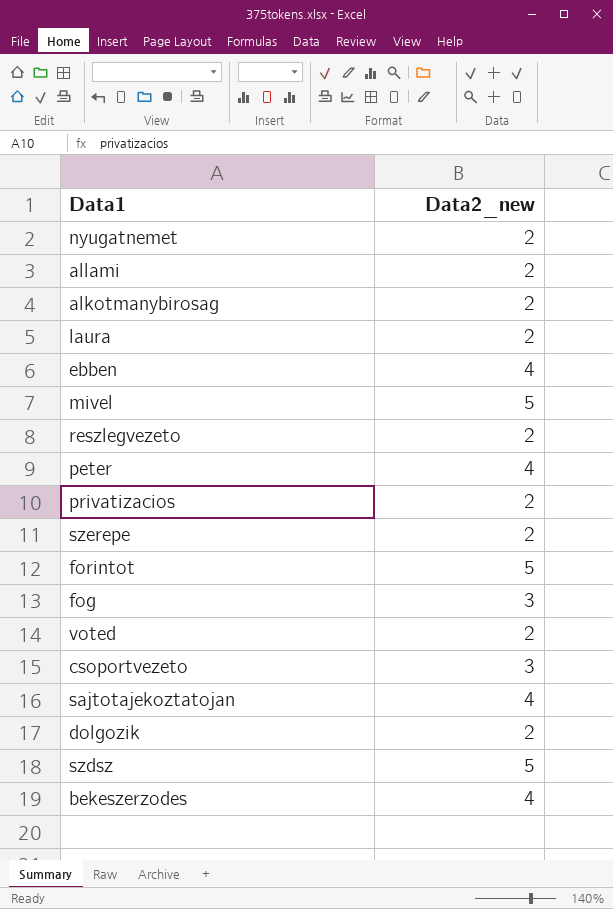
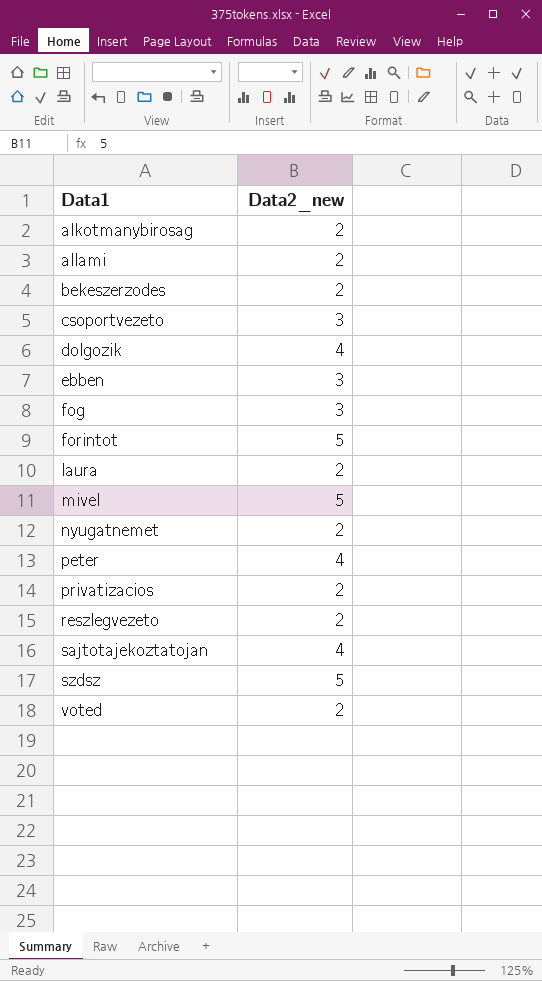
row order: none -> Data1 ascending
row szerepe: 2 -> none
bekeszerzodes | Data2_new: 4 -> 2
dolgozik | Data2_new: 2 -> 4
ebben | Data2_new: 4 -> 3

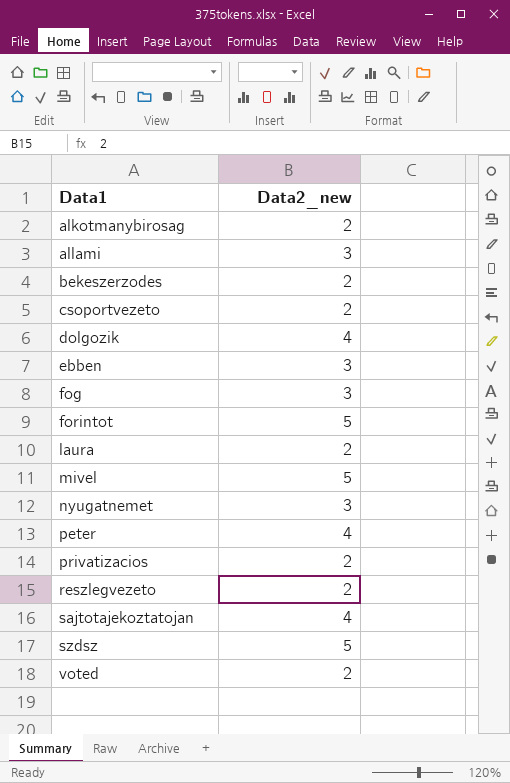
allami | Data2_new: 2 -> 3
csoportvezeto | Data2_new: 3 -> 2
nyugatnemet | Data2_new: 2 -> 3

